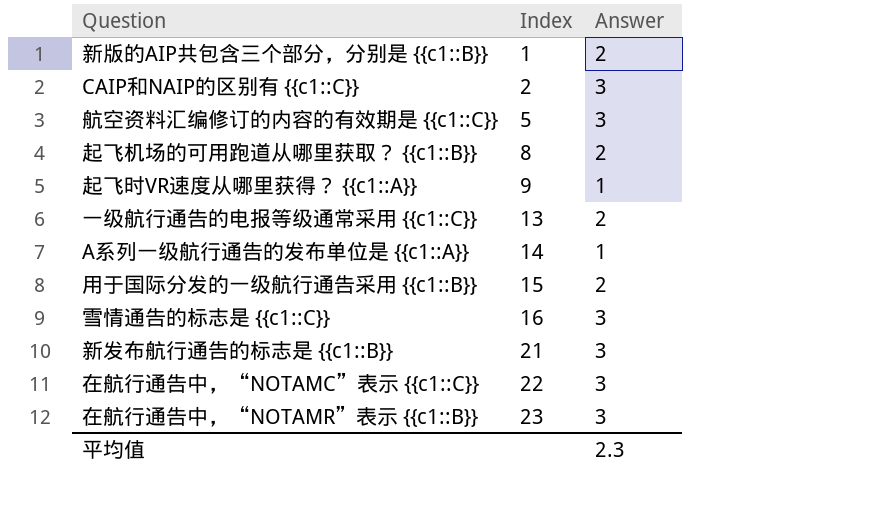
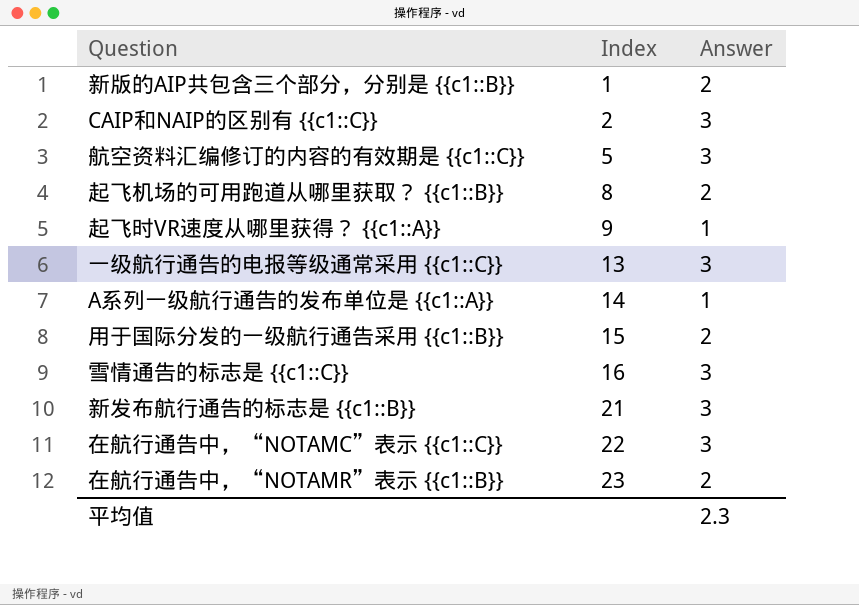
一级航行通告的电报等级通常采用 {{c1::C}} | Answer: 2 -> 3
在航行通告中，“NOTAMR”表示 {{c1::B}} | Answer: 3 -> 2

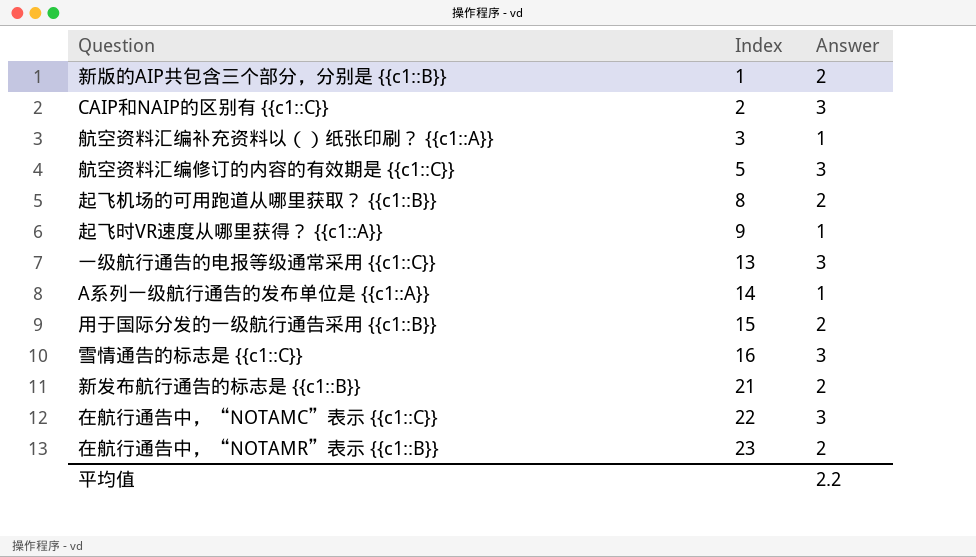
row 航空资料汇编补充资料以（）纸张印刷？ {{c1::A}}: none -> 3 | 1
新发布航行通告的标志是 {{c1::B}} | Answer: 3 -> 2
平均值 | Answer: 2.3 -> 2.2

